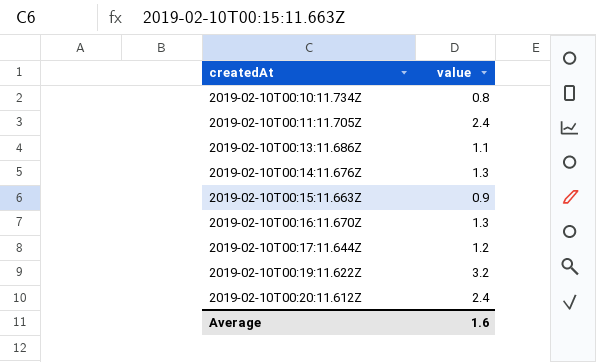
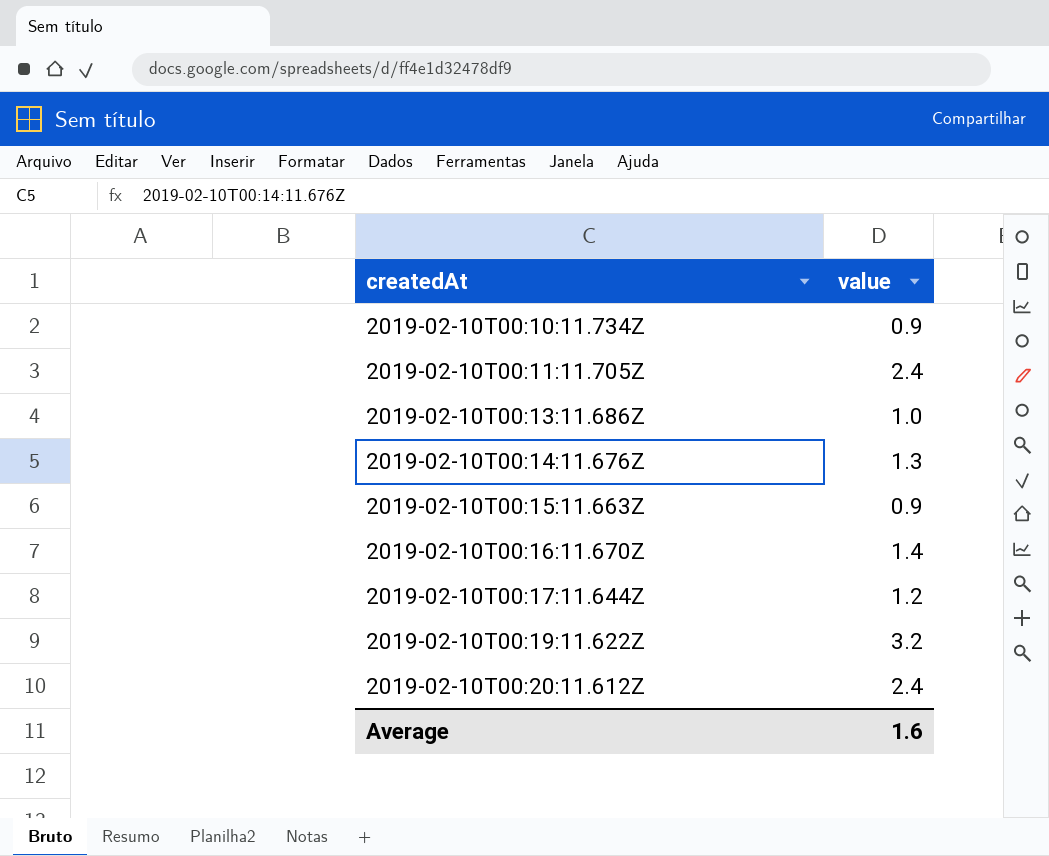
2019-02-10T00:10:11.734Z | value: 0.8 -> 0.9
2019-02-10T00:13:11.686Z | value: 1.1 -> 1.0
2019-02-10T00:16:11.670Z | value: 1.3 -> 1.4

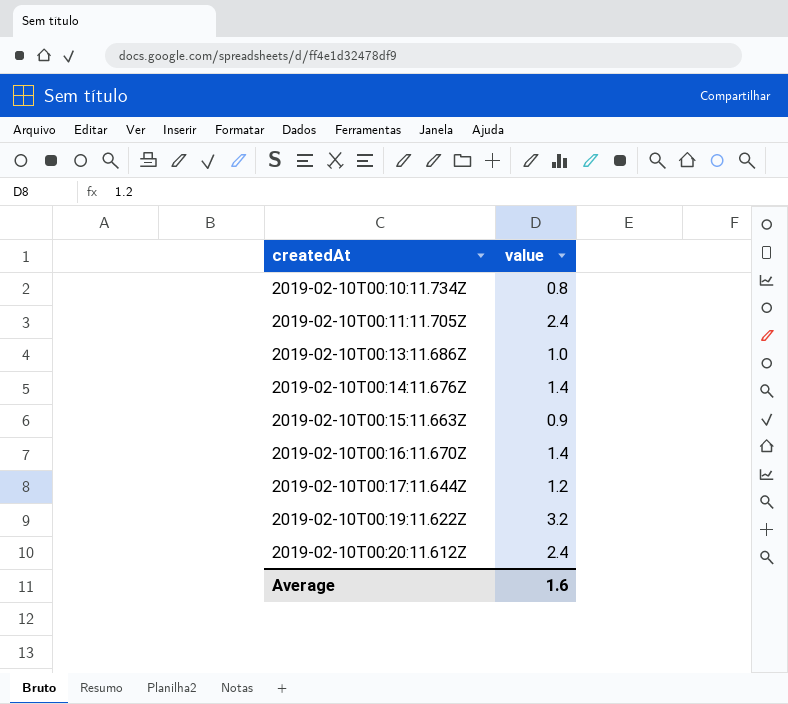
2019-02-10T00:10:11.734Z | value: 0.9 -> 0.8
2019-02-10T00:14:11.676Z | value: 1.3 -> 1.4

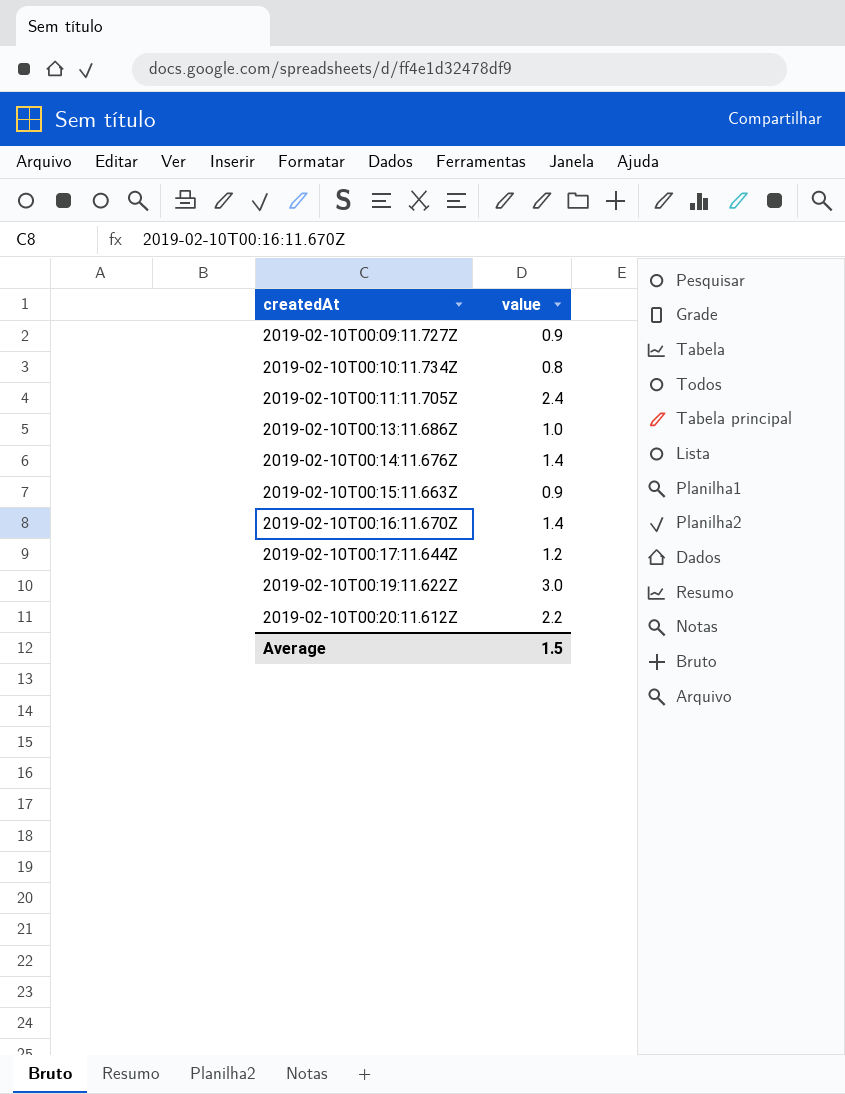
row 2019-02-10T00:09:11.727Z: none -> 0.9
2019-02-10T00:19:11.622Z | value: 3.2 -> 3.0
2019-02-10T00:20:11.612Z | value: 2.4 -> 2.2
Average | value: 1.6 -> 1.5

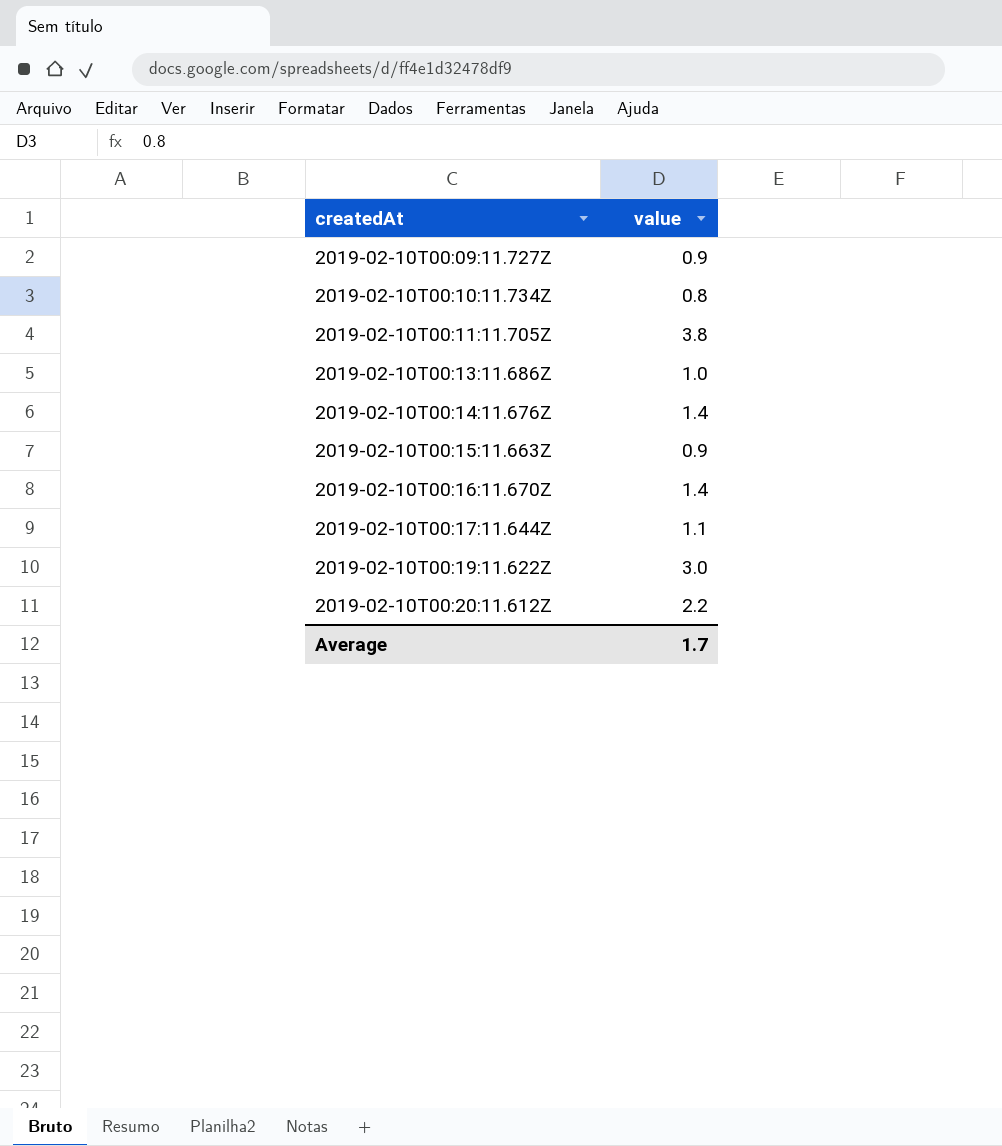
2019-02-10T00:11:11.705Z | value: 2.4 -> 3.8
2019-02-10T00:17:11.644Z | value: 1.2 -> 1.1
Average | value: 1.5 -> 1.7

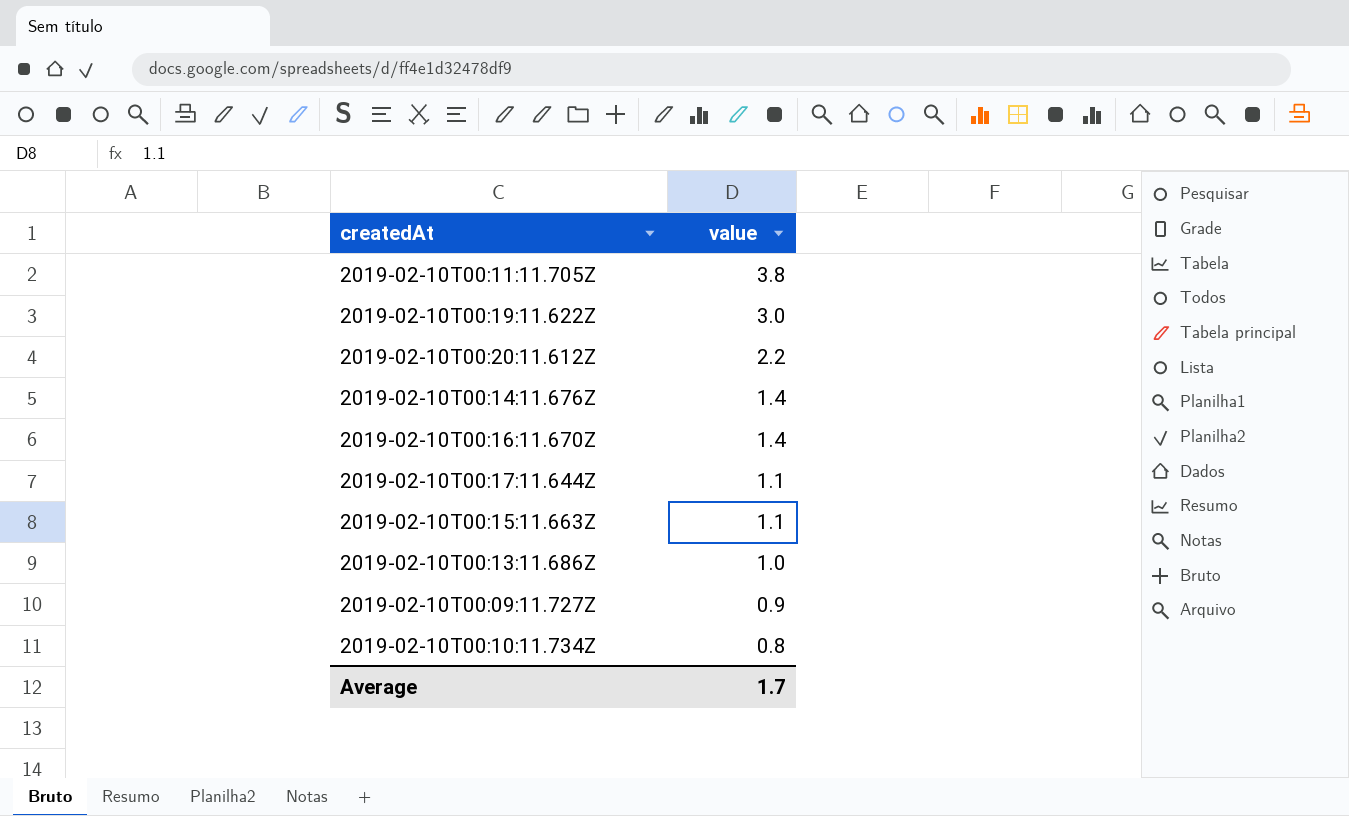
row order: createdAt ascending -> value descending
2019-02-10T00:15:11.663Z | value: 0.9 -> 1.1

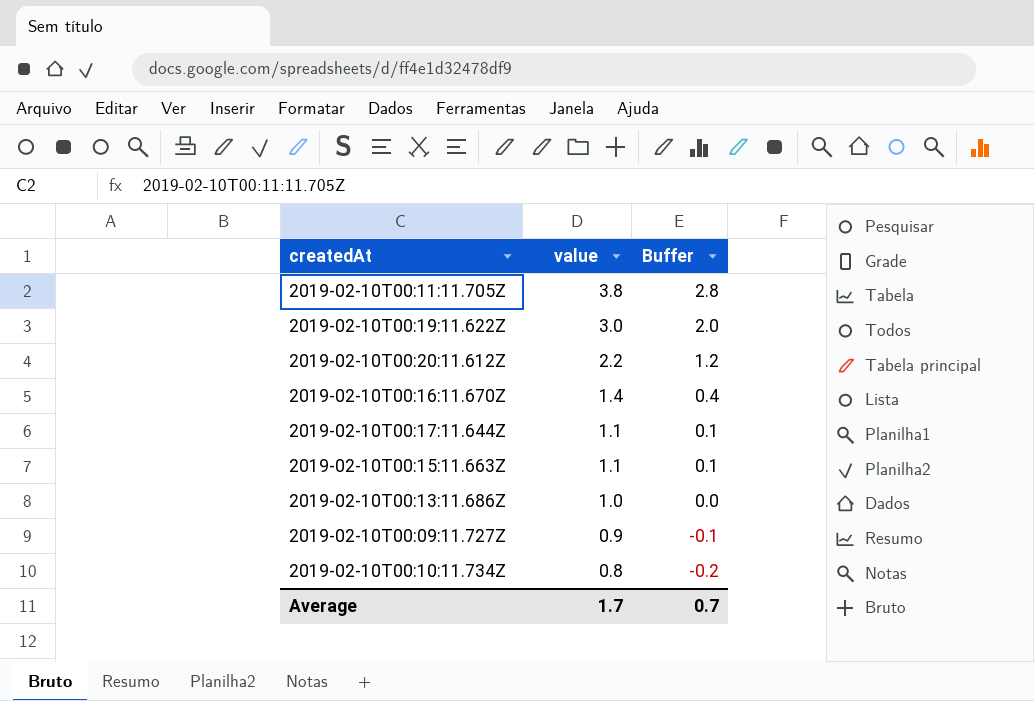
column Buffer | formula: none -> [value] - 1
row 2019-02-10T00:14:11.676Z: 1.4 -> none

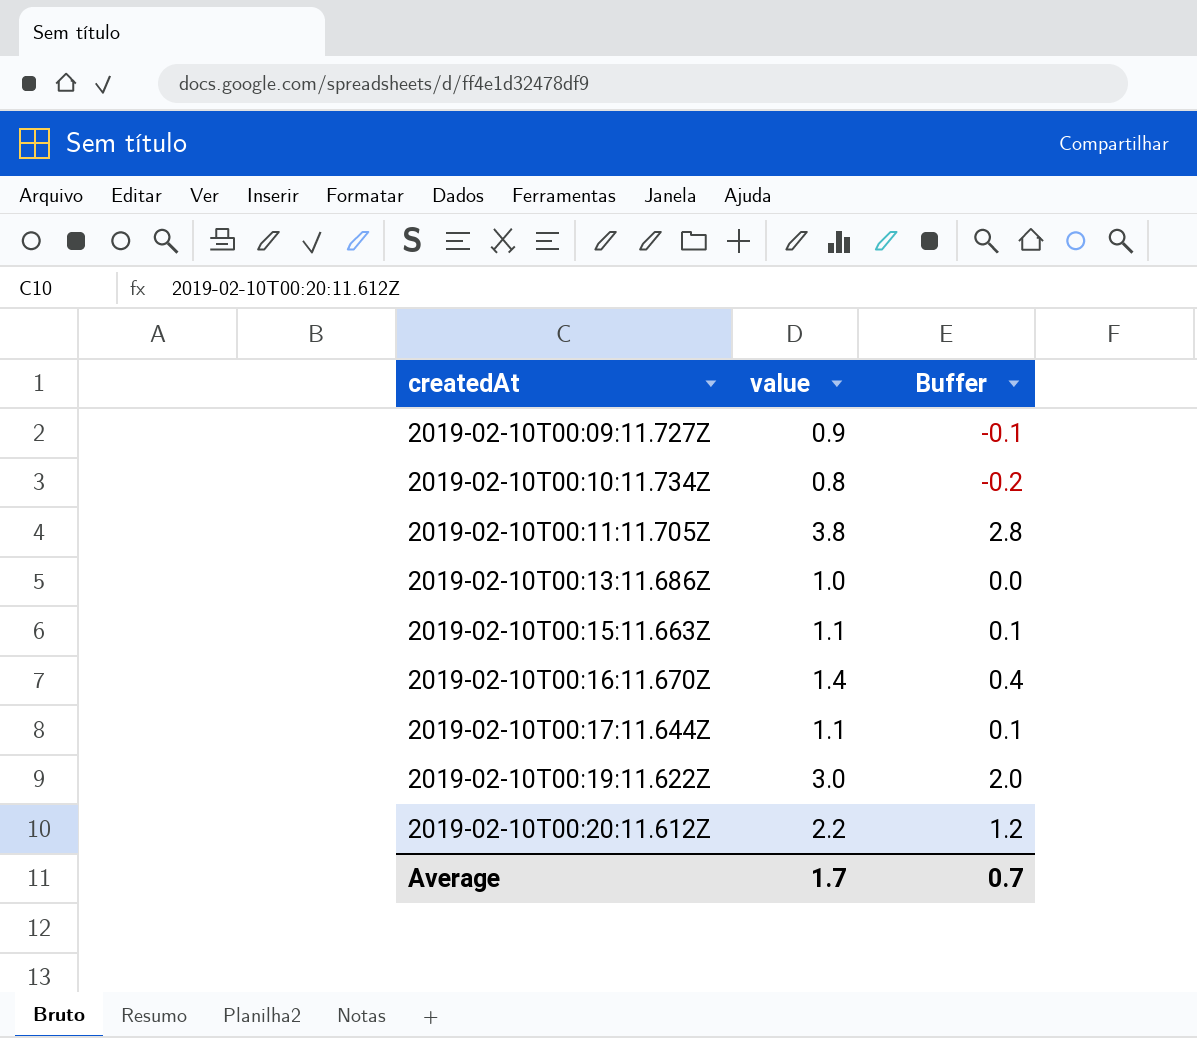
row order: value descending -> createdAt ascending

